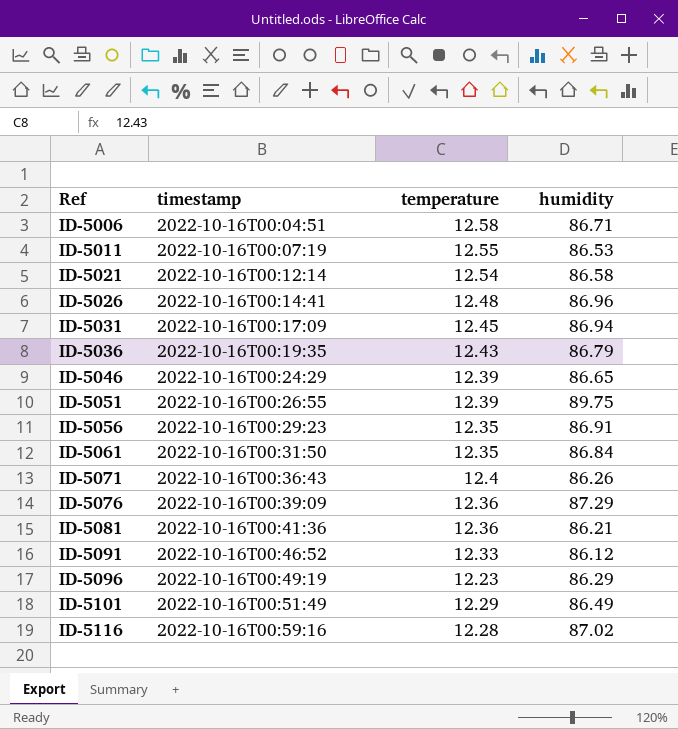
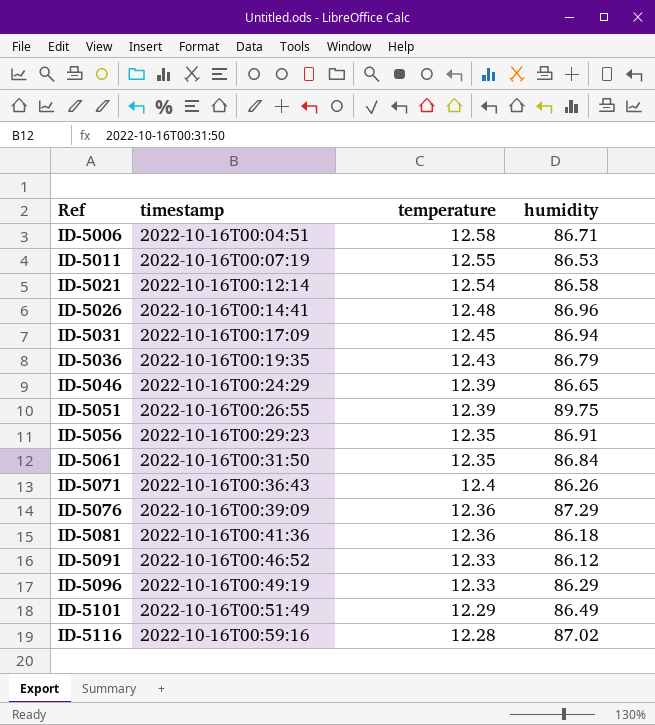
ID-5081 | humidity: 86.21 -> 86.18
ID-5096 | temperature: 12.23 -> 12.33

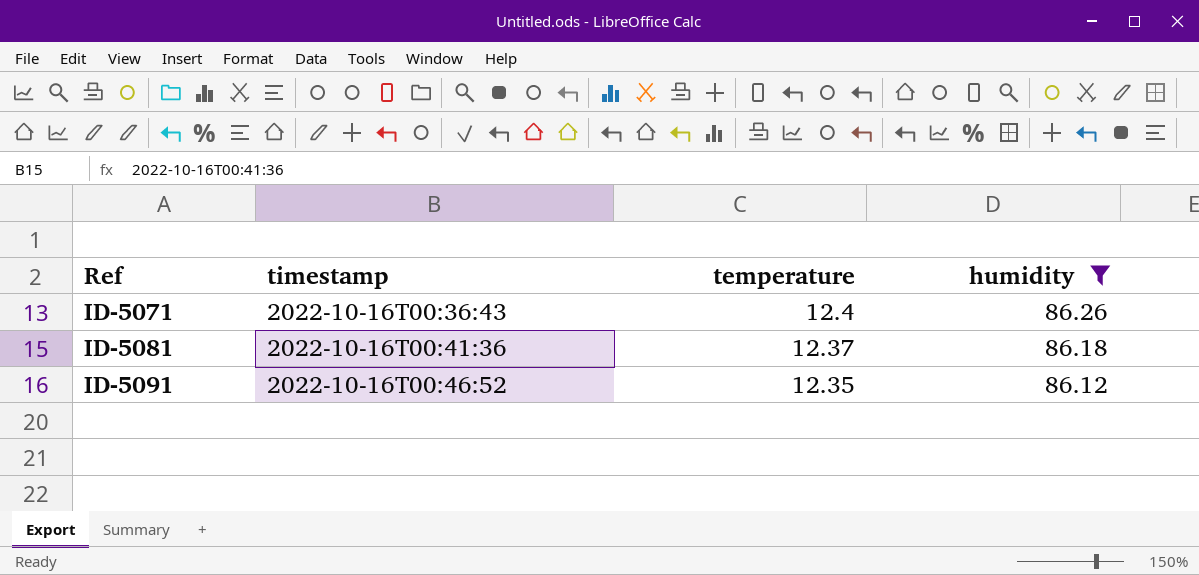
filter: none -> humidity <= 86.26
ID-5081 | temperature: 12.36 -> 12.37
ID-5091 | temperature: 12.33 -> 12.35

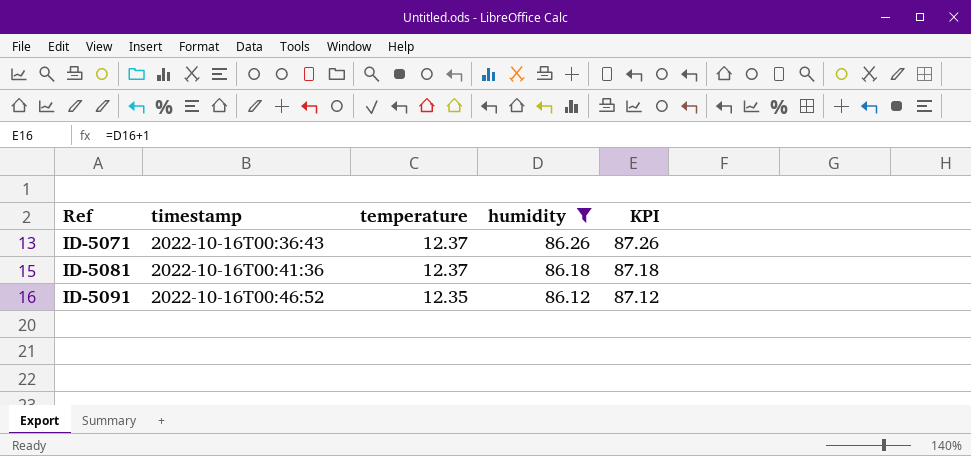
column KPI | formula: none -> [humidity] + 1
ID-5071 | temperature: 12.4 -> 12.37

